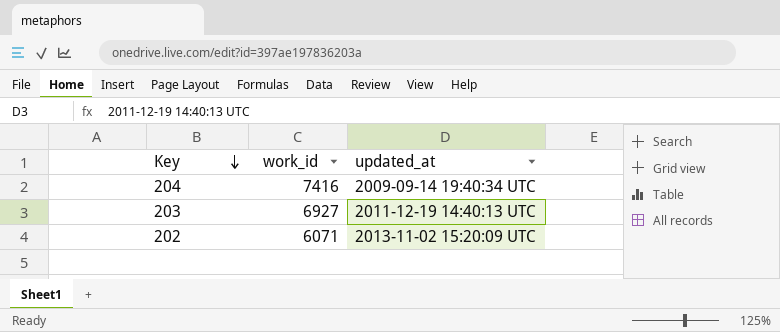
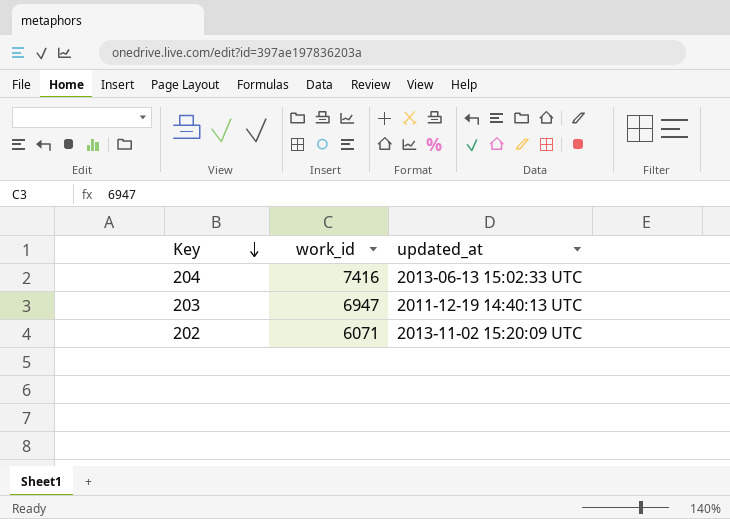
204 | updated_at: 2009-09-14 19:40:34 UTC -> 2013-06-13 15:02:33 UTC
203 | work_id: 6927 -> 6947

